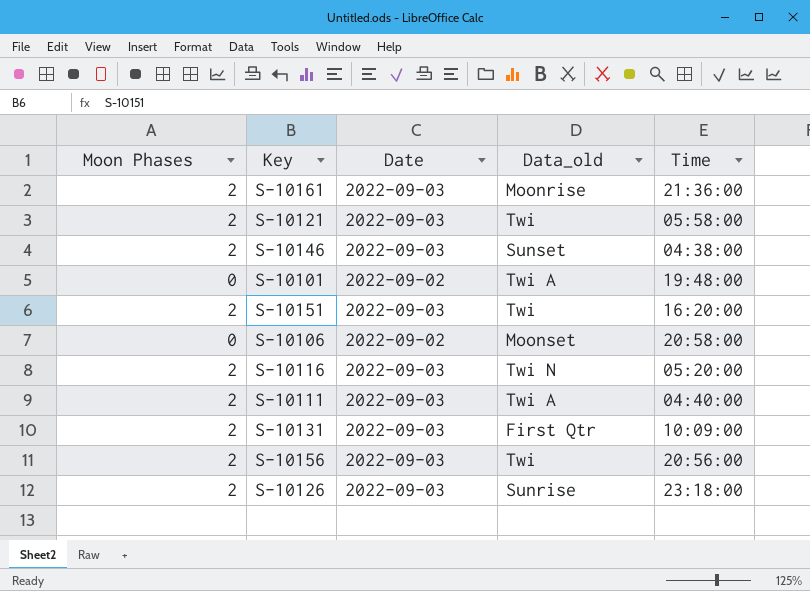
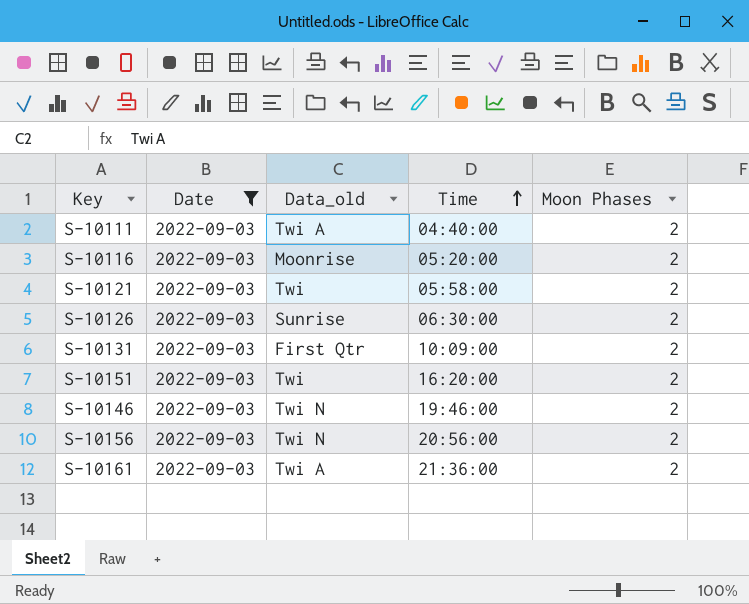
filter: none -> Date = 2022-09-03
row order: none -> Time ascending
column Moon Phases | position: 1 -> 5
S-10116 | Data_old: Twi N -> Moonrise
S-10126 | Time: 23:18:00 -> 06:30:00
S-10146 | Data_old: Sunset -> Twi N
S-10146 | Time: 04:38:00 -> 19:46:00
S-10156 | Data_old: Twi -> Twi N
S-10161 | Data_old: Moonrise -> Twi A

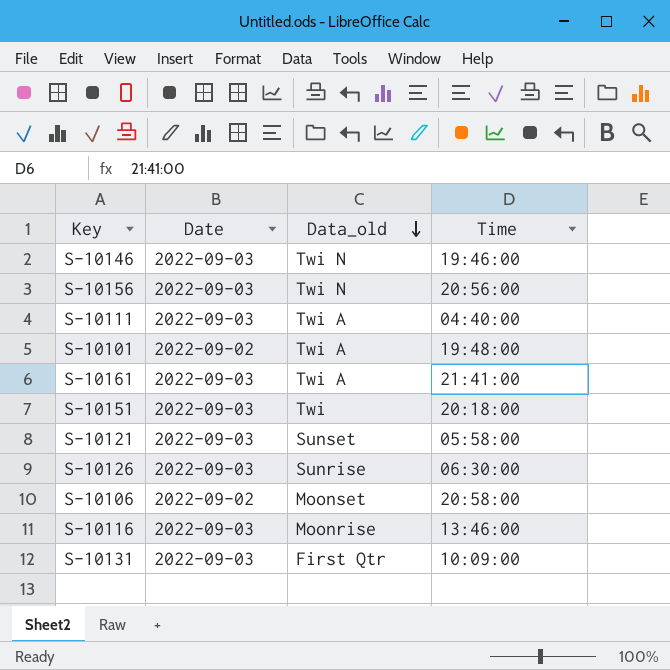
filter: Date = 2022-09-03 -> none
row order: Time ascending -> Data_old descending
column Moon Phases | position: 5 -> none
S-10161 | Time: 21:36:00 -> 21:41:00
S-10151 | Time: 16:20:00 -> 20:18:00
S-10121 | Data_old: Twi -> Sunset
S-10116 | Time: 05:20:00 -> 13:46:00

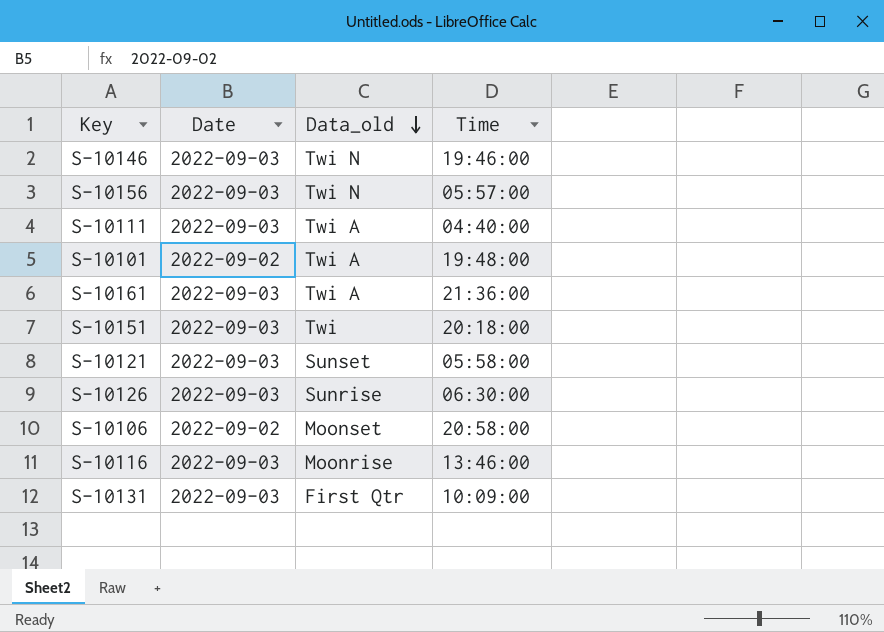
S-10156 | Time: 20:56:00 -> 05:57:00
S-10161 | Time: 21:41:00 -> 21:36:00

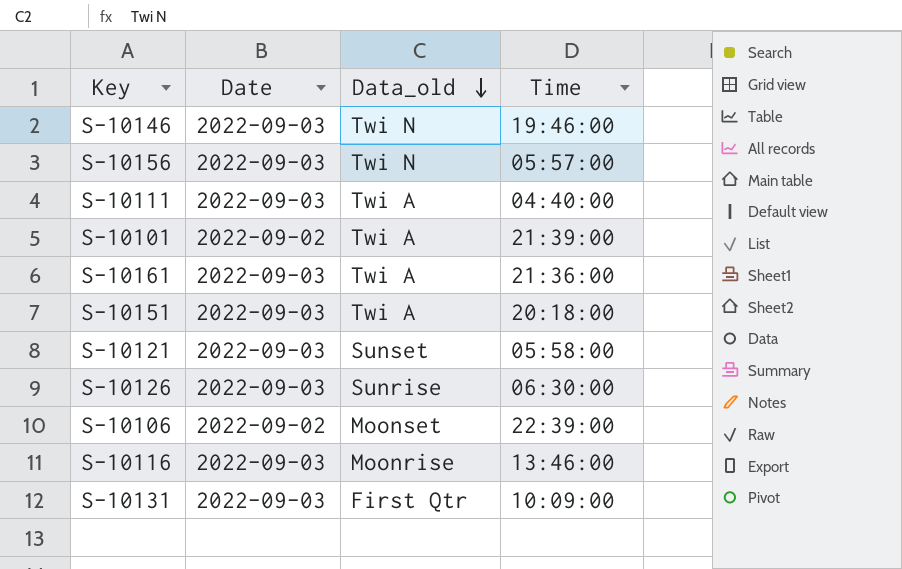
S-10101 | Time: 19:48:00 -> 21:39:00
S-10151 | Data_old: Twi -> Twi A
S-10106 | Time: 20:58:00 -> 22:39:00

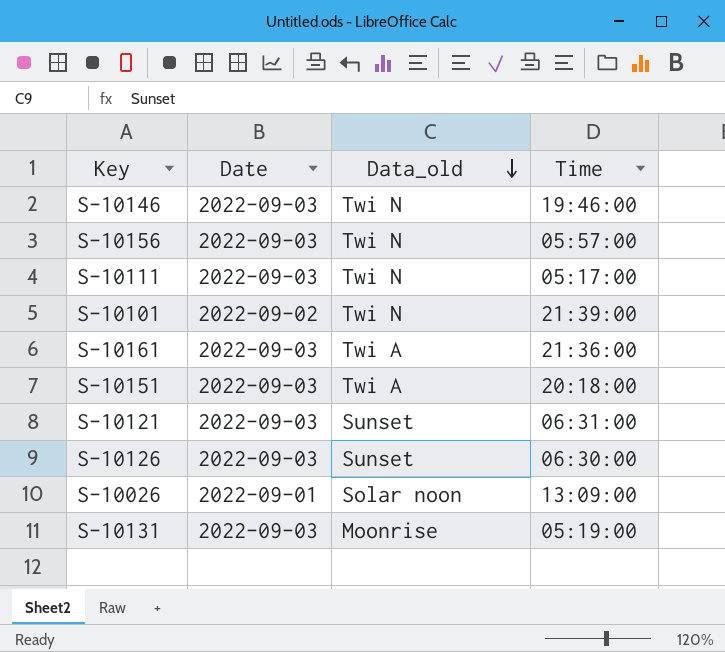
row S-10106: 2022-09-02 | Moonset | 22:39:00 -> none
row S-10116: 2022-09-03 | Moonrise | 13:46:00 -> none
S-10111 | Data_old: Twi A -> Twi N
S-10111 | Time: 04:40:00 -> 05:17:00
S-10101 | Data_old: Twi A -> Twi N
S-10121 | Time: 05:58:00 -> 06:31:00
S-10126 | Data_old: Sunrise -> Sunset
row S-10026: none -> 2022-09-01 | Solar noon | 13:09:00
S-10131 | Data_old: First Qtr -> Moonrise
S-10131 | Time: 10:09:00 -> 05:19:00

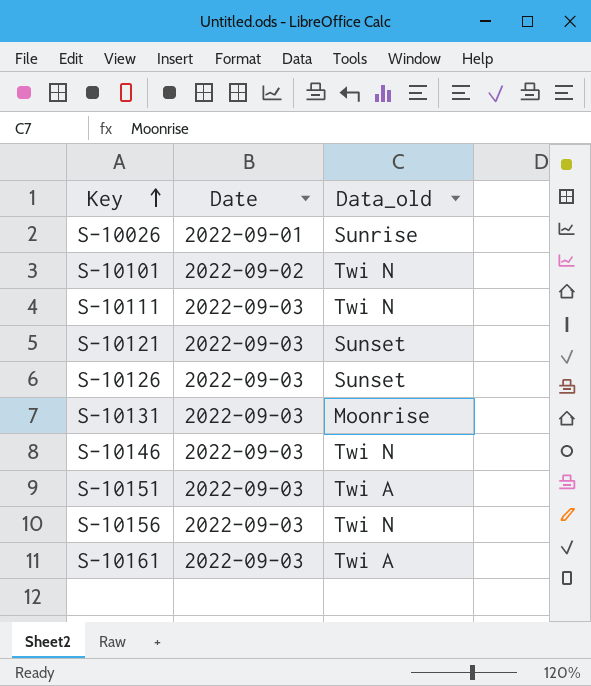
row order: Data_old descending -> Key ascending
column Time | position: 4 -> none
S-10026 | Data_old: Solar noon -> Sunrise

